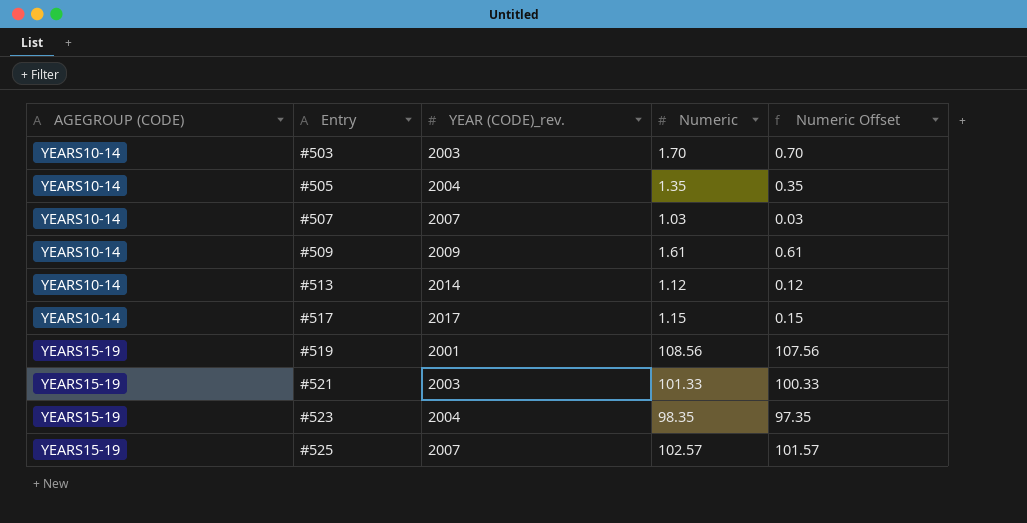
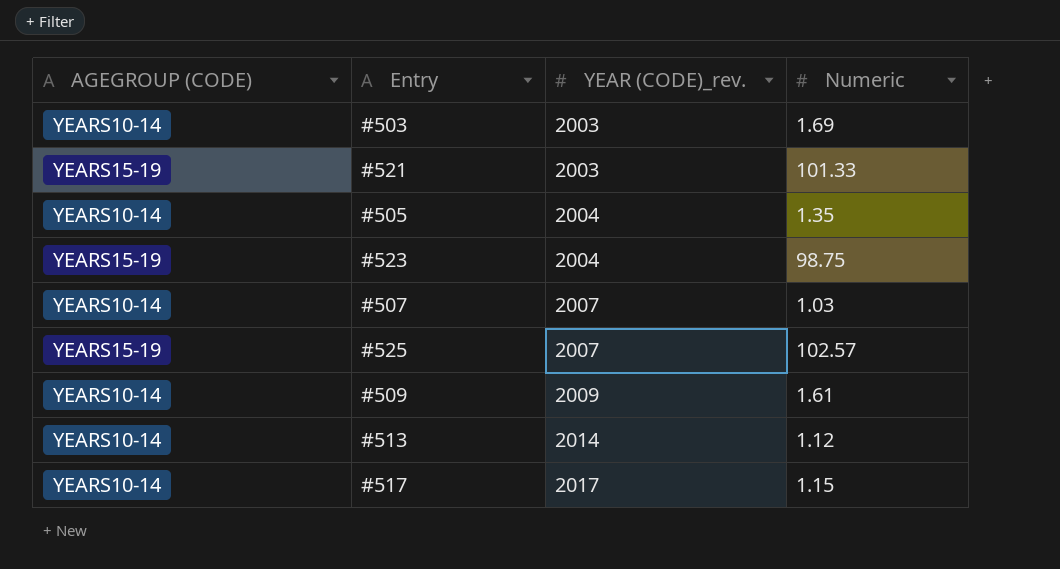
row order: AGEGROUP (CODE) ascending -> YEAR (CODE)_rev. ascending
column Numeric Offset | formula: [Numeric] - 1 -> none
row #519: YEARS15-19 | 2001 | 108.56 | 107.56 -> none
#503 | Numeric: 1.70 -> 1.69
#523 | Numeric: 98.35 -> 98.75

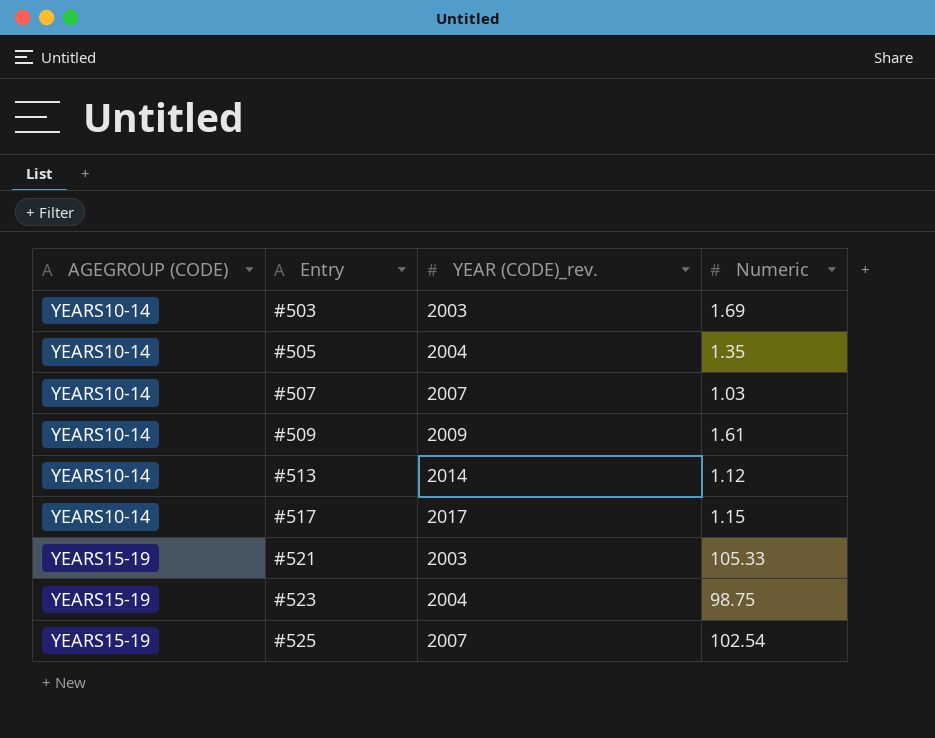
row order: YEAR (CODE)_rev. ascending -> AGEGROUP (CODE) ascending
#521 | Numeric: 101.33 -> 105.33
#525 | Numeric: 102.57 -> 102.54

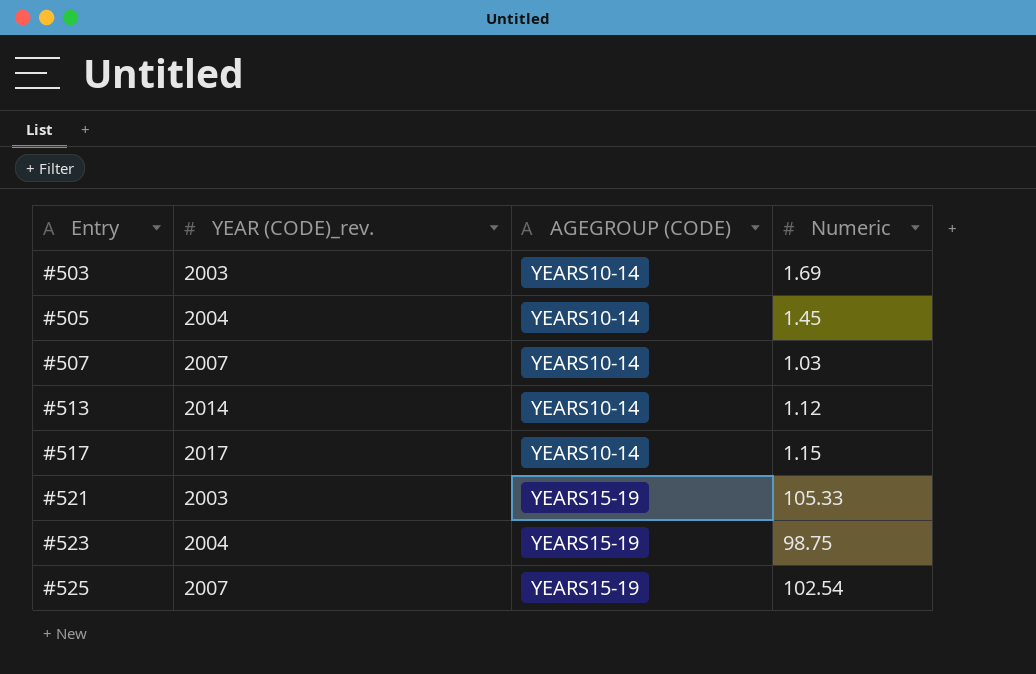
column AGEGROUP (CODE) | position: 1 -> 3
row #509: YEARS10-14 | 2009 | 1.61 -> none
#505 | Numeric: 1.35 -> 1.45

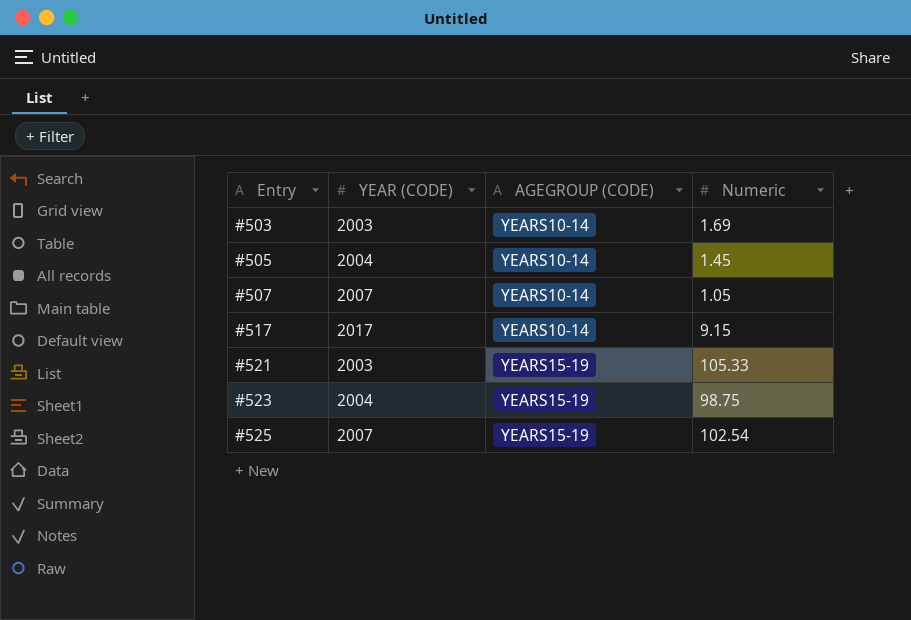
column name: YEAR (CODE)_rev. -> YEAR (CODE)
row #513: 2014 | YEARS10-14 | 1.12 -> none
#507 | Numeric: 1.03 -> 1.05
#517 | Numeric: 1.15 -> 9.15

